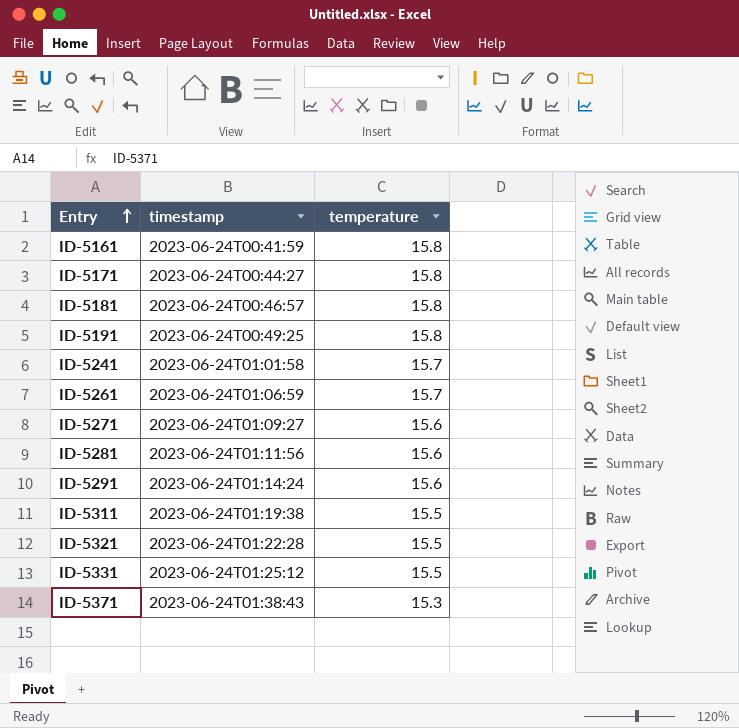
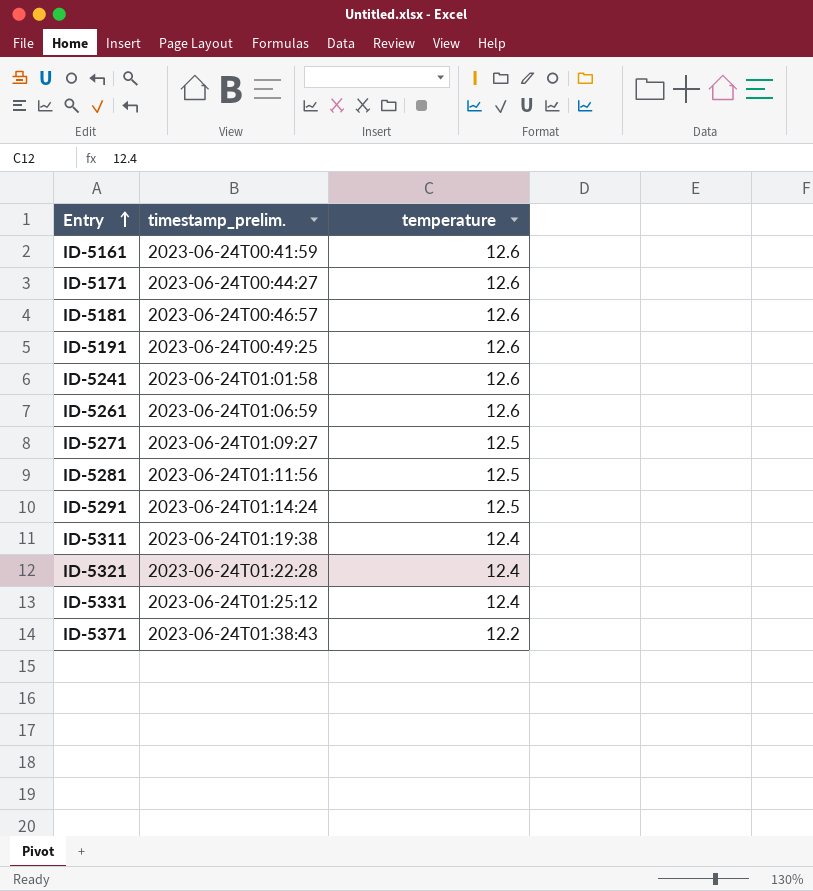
column name: timestamp -> timestamp_prelim.
ID-5161 | temperature: 15.8 -> 12.6
ID-5171 | temperature: 15.8 -> 12.6
ID-5181 | temperature: 15.8 -> 12.6
ID-5191 | temperature: 15.8 -> 12.6
ID-5241 | temperature: 15.7 -> 12.6
ID-5261 | temperature: 15.7 -> 12.6
ID-5271 | temperature: 15.6 -> 12.5
ID-5281 | temperature: 15.6 -> 12.5
ID-5291 | temperature: 15.6 -> 12.5
ID-5311 | temperature: 15.5 -> 12.4
ID-5321 | temperature: 15.5 -> 12.4
ID-5331 | temperature: 15.5 -> 12.4
ID-5371 | temperature: 15.3 -> 12.2

